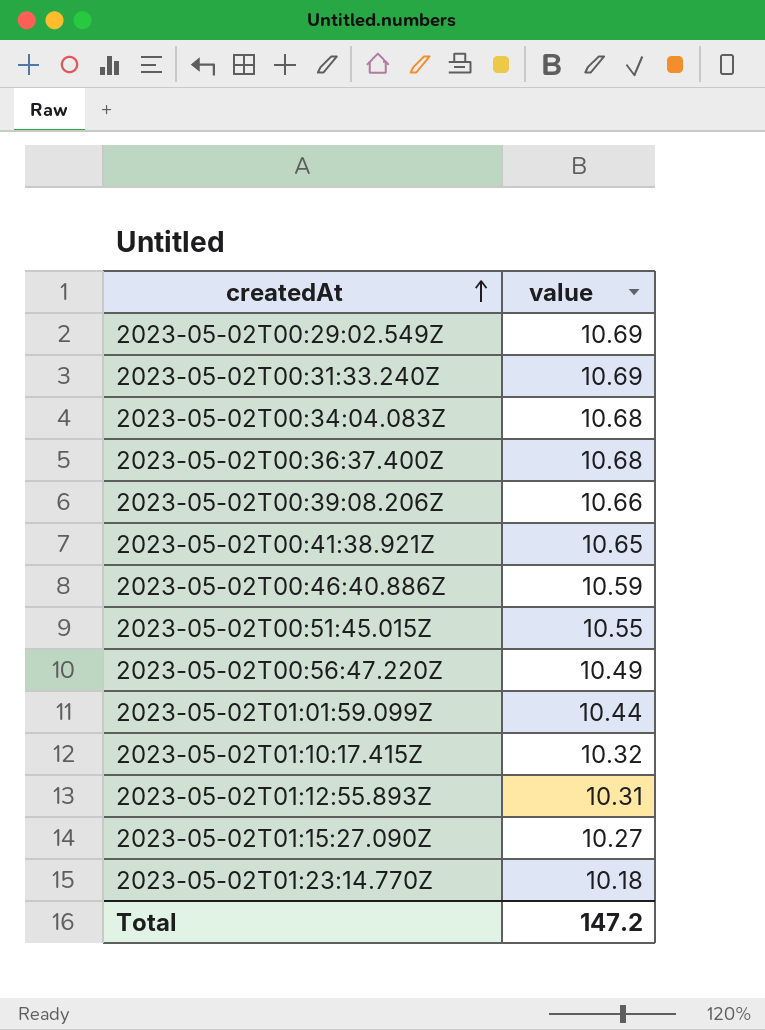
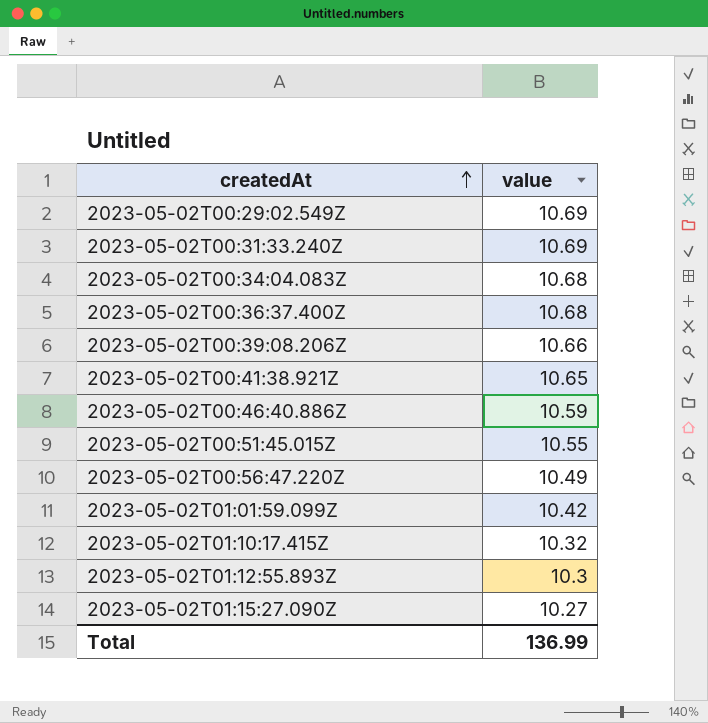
row 2023-05-02T01:23:14.770Z: 10.18 -> none
2023-05-02T01:01:59.099Z | value: 10.44 -> 10.42
2023-05-02T01:12:55.893Z | value: 10.31 -> 10.3
Total | value: 147.2 -> 136.99

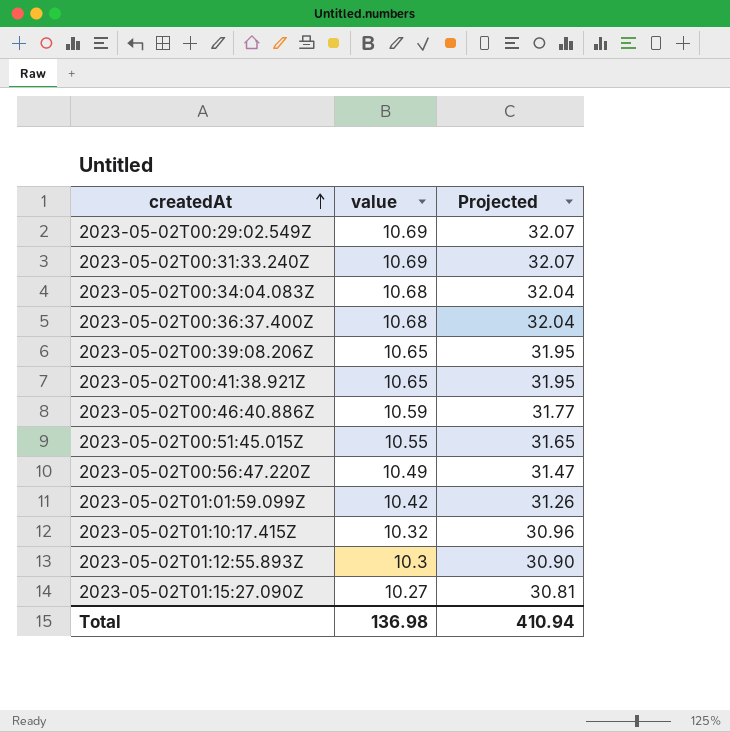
column Projected | formula: none -> [value] * 3
2023-05-02T00:39:08.206Z | value: 10.66 -> 10.65
Total | value: 136.99 -> 136.98

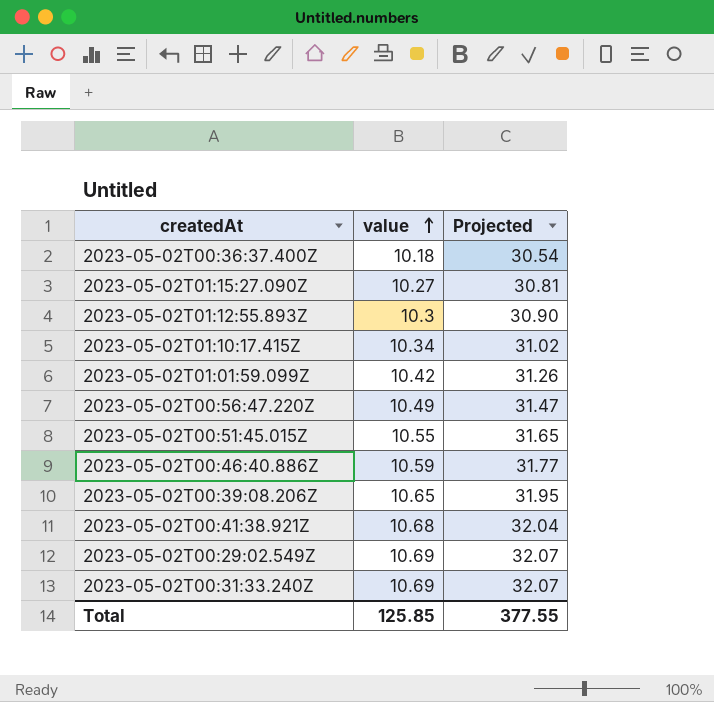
row order: createdAt ascending -> value ascending
row 2023-05-02T00:34:04.083Z: 10.68 | 32.04 -> none
2023-05-02T00:36:37.400Z | value: 10.68 -> 10.18
2023-05-02T00:36:37.400Z | Projected: 32.04 -> 30.54
2023-05-02T01:10:17.415Z | value: 10.32 -> 10.34
2023-05-02T01:10:17.415Z | Projected: 30.96 -> 31.02
2023-05-02T00:41:38.921Z | value: 10.65 -> 10.68
2023-05-02T00:41:38.921Z | Projected: 31.95 -> 32.04
Total | value: 136.98 -> 125.85
Total | Projected: 410.94 -> 377.55

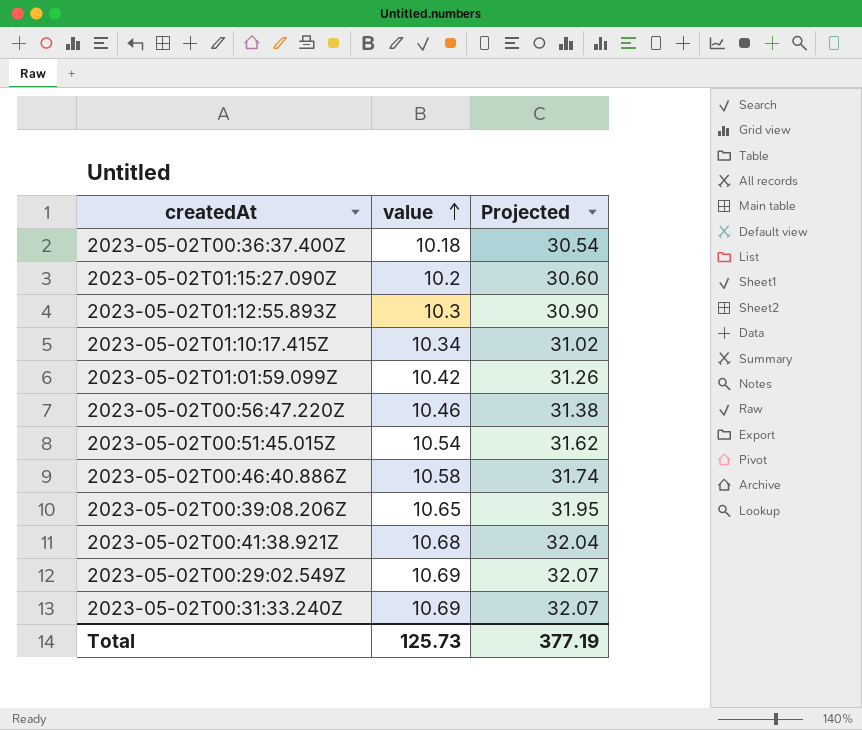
2023-05-02T01:15:27.090Z | value: 10.27 -> 10.2
2023-05-02T01:15:27.090Z | Projected: 30.81 -> 30.60
2023-05-02T00:56:47.220Z | value: 10.49 -> 10.46
2023-05-02T00:56:47.220Z | Projected: 31.47 -> 31.38
2023-05-02T00:51:45.015Z | value: 10.55 -> 10.54
2023-05-02T00:51:45.015Z | Projected: 31.65 -> 31.62
2023-05-02T00:46:40.886Z | value: 10.59 -> 10.58
2023-05-02T00:46:40.886Z | Projected: 31.77 -> 31.74
Total | value: 125.85 -> 125.73
Total | Projected: 377.55 -> 377.19

